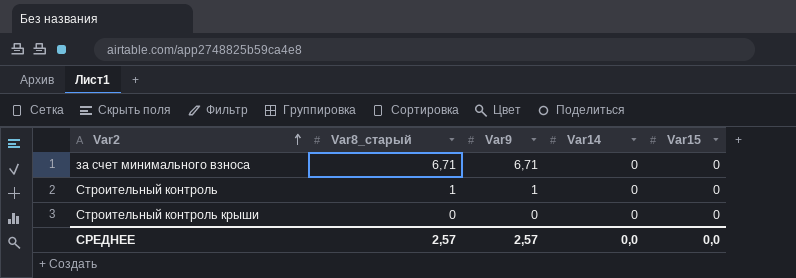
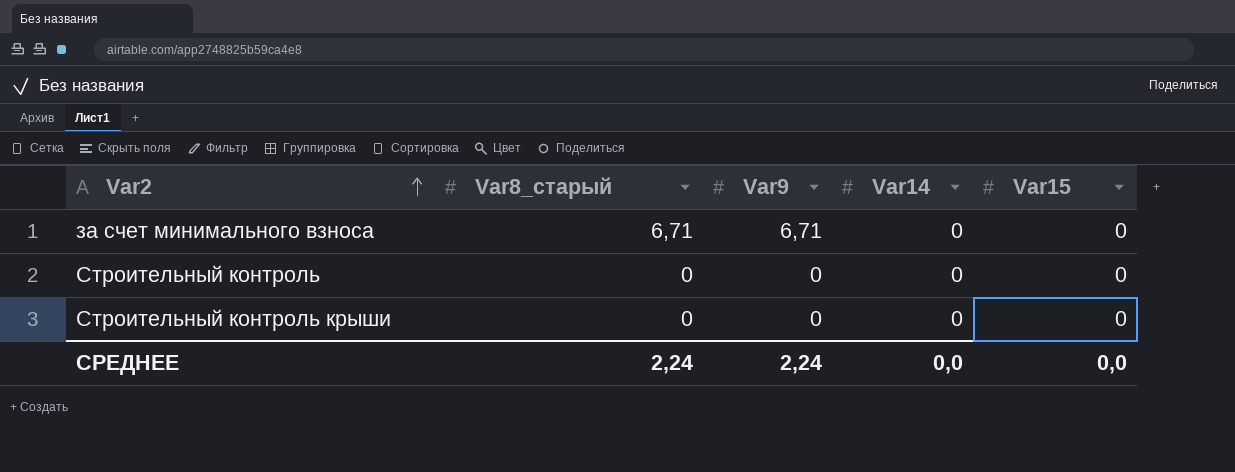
Строительный контроль | Var8_старый: 1 -> 0
Строительный контроль | Var9: 1 -> 0
СРЕДНЕЕ | Var8_старый: 2,57 -> 2,24
СРЕДНЕЕ | Var9: 2,57 -> 2,24

